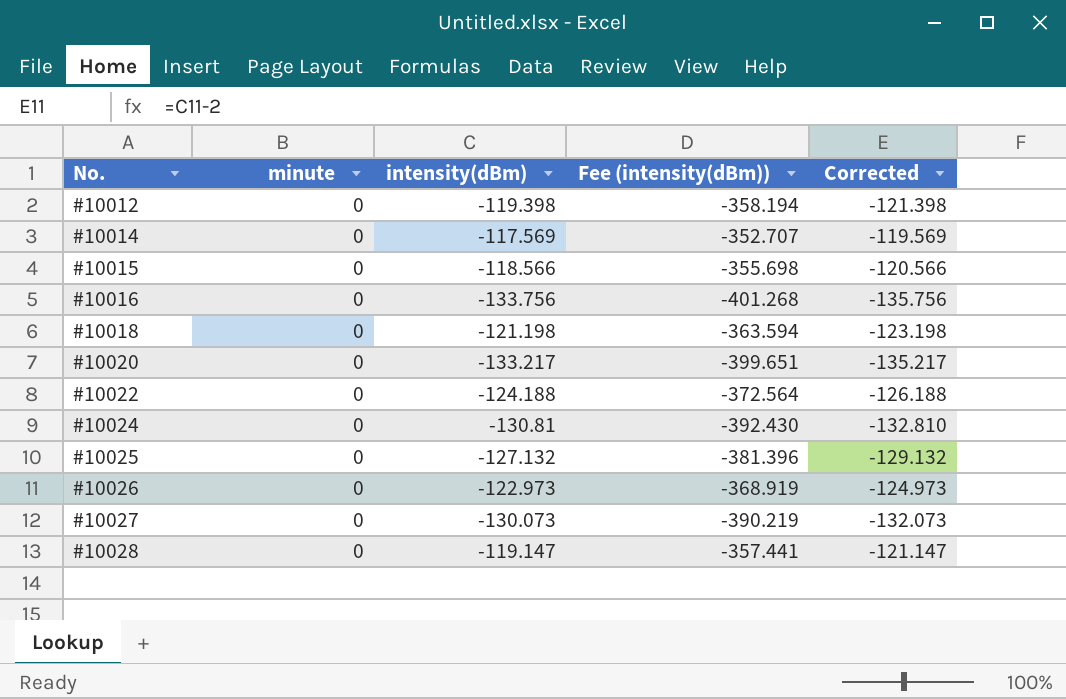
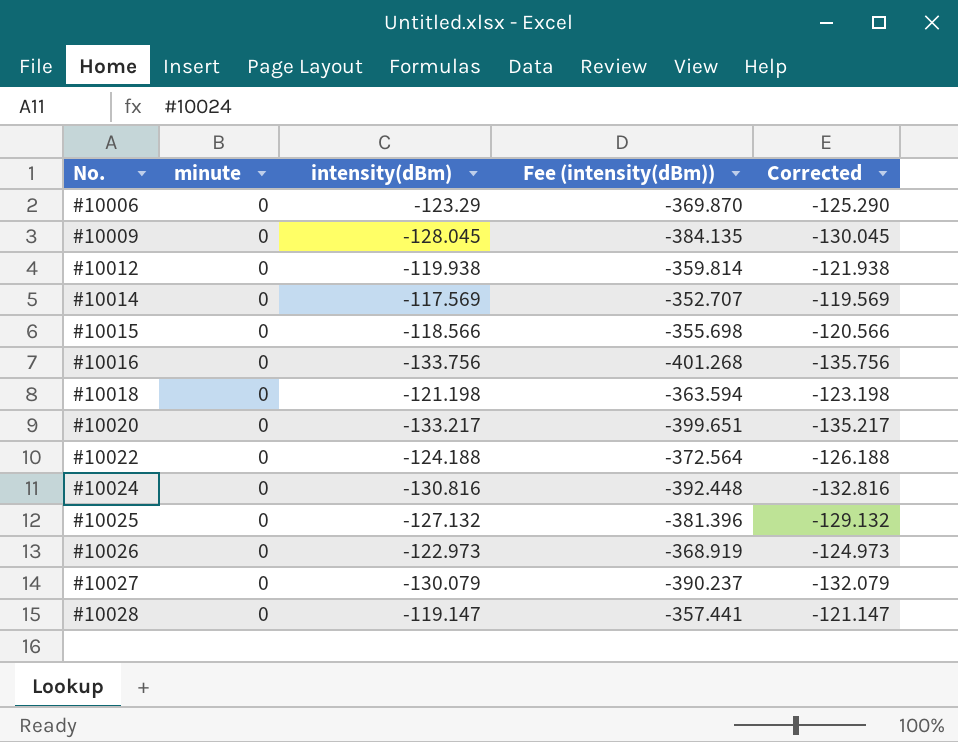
row #10006: none -> 0 | -123.29 | -369.870 | -125.290
row #10009: none -> 0 | -128.045 | -384.135 | -130.045
#10012 | intensity(dBm): -119.398 -> -119.938
#10012 | Fee (intensity(dBm)): -358.194 -> -359.814
#10012 | Corrected: -121.398 -> -121.938
#10024 | intensity(dBm): -130.81 -> -130.816
#10024 | Fee (intensity(dBm)): -392.430 -> -392.448
#10024 | Corrected: -132.810 -> -132.816
#10027 | intensity(dBm): -130.073 -> -130.079
#10027 | Fee (intensity(dBm)): -390.219 -> -390.237
#10027 | Corrected: -132.073 -> -132.079

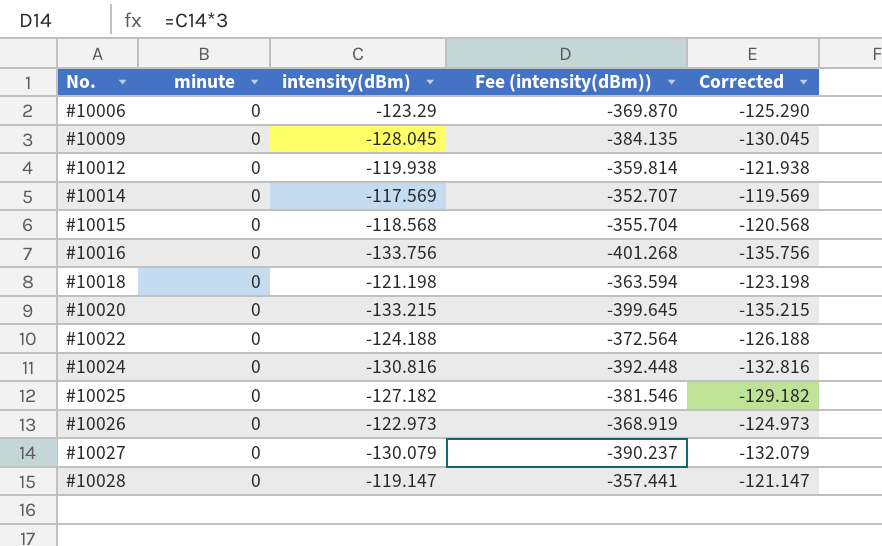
#10015 | intensity(dBm): -118.566 -> -118.568
#10015 | Fee (intensity(dBm)): -355.698 -> -355.704
#10015 | Corrected: -120.566 -> -120.568
#10020 | intensity(dBm): -133.217 -> -133.215
#10020 | Fee (intensity(dBm)): -399.651 -> -399.645
#10020 | Corrected: -135.217 -> -135.215
#10025 | intensity(dBm): -127.132 -> -127.182
#10025 | Fee (intensity(dBm)): -381.396 -> -381.546
#10025 | Corrected: -129.132 -> -129.182

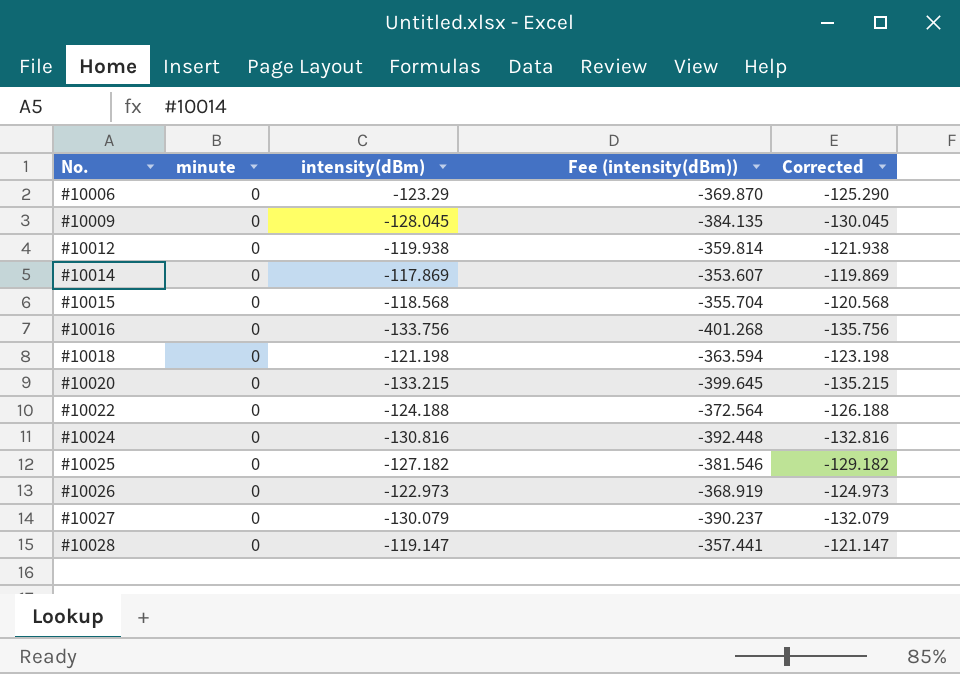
#10014 | intensity(dBm): -117.569 -> -117.869
#10014 | Fee (intensity(dBm)): -352.707 -> -353.607
#10014 | Corrected: -119.569 -> -119.869

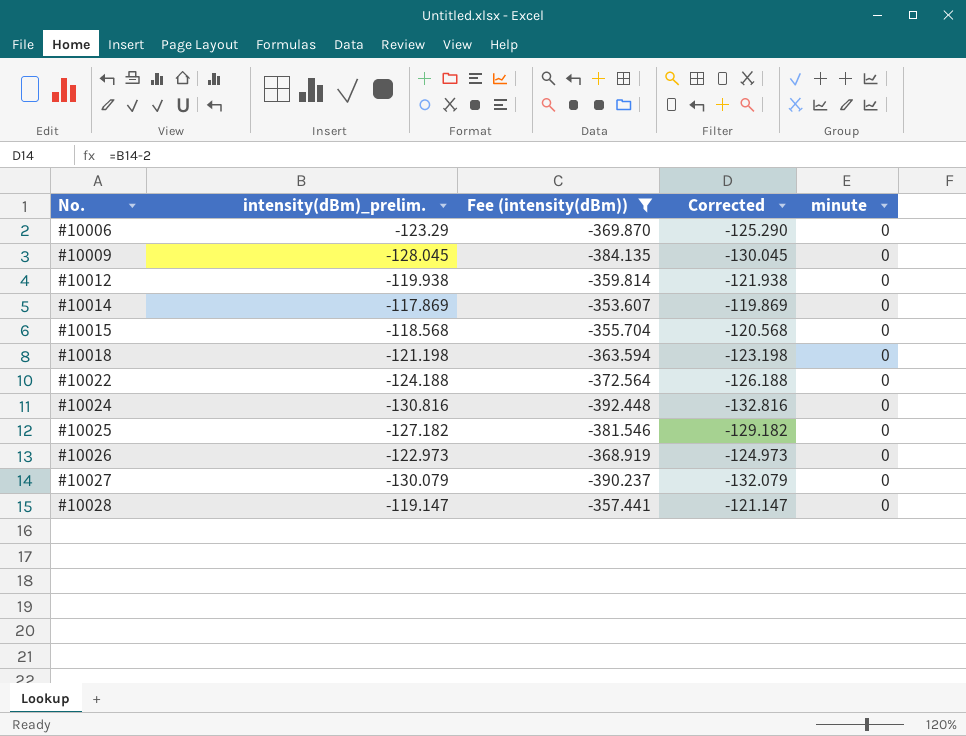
filter: none -> Fee (intensity(dBm)) >= -392.448
column name: intensity(dBm) -> intensity(dBm)_prelim.
column minute | position: 2 -> 5

